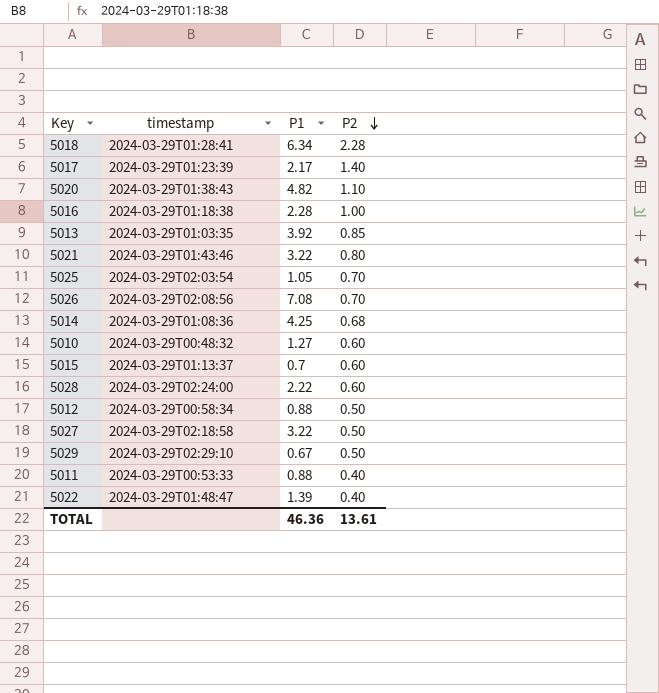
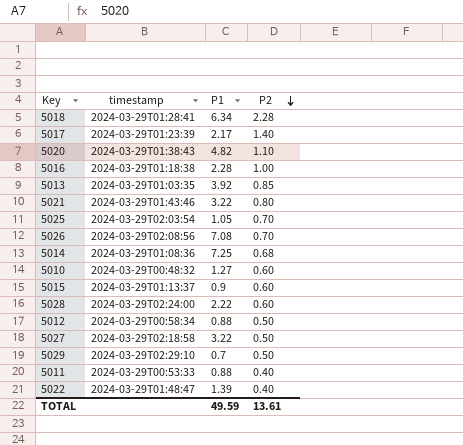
5014 | P1: 4.25 -> 7.25
5015 | P1: 0.7 -> 0.9
5029 | P1: 0.67 -> 0.7
TOTAL | P1: 46.36 -> 49.59

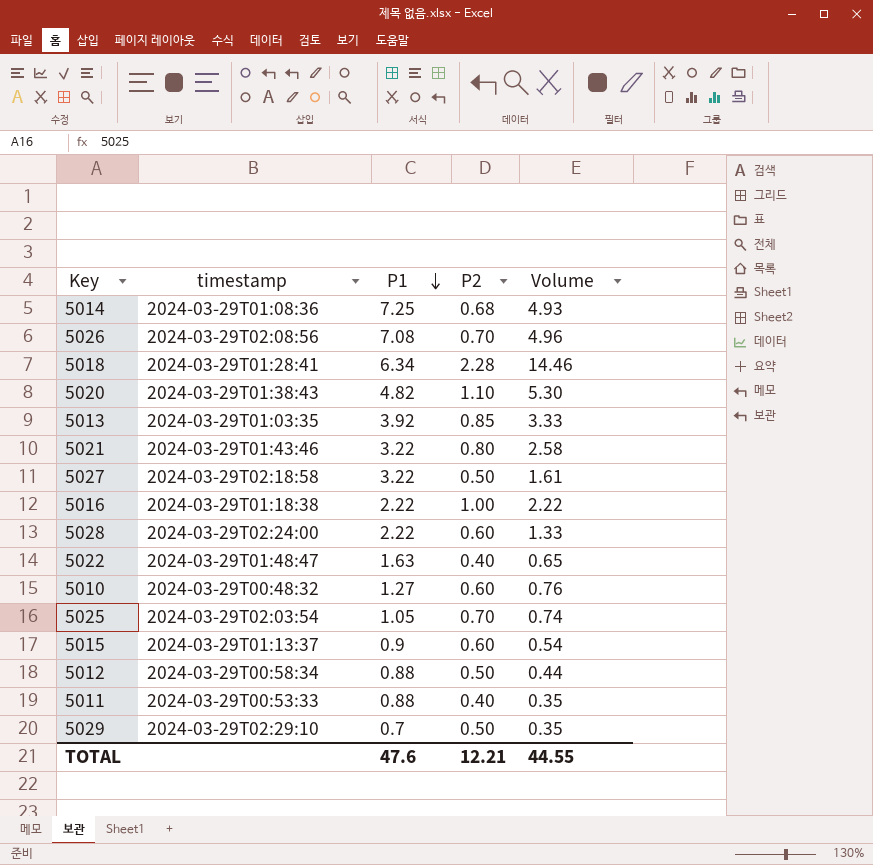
row order: P2 descending -> P1 descending
column Volume | formula: none -> [P1] * [P2]
row 5017: 2024-03-29T01:23:39 | 2.17 | 1.40 -> none
5016 | P1: 2.28 -> 2.22
5022 | P1: 1.39 -> 1.63
TOTAL | P1: 49.59 -> 47.6
TOTAL | P2: 13.61 -> 12.21

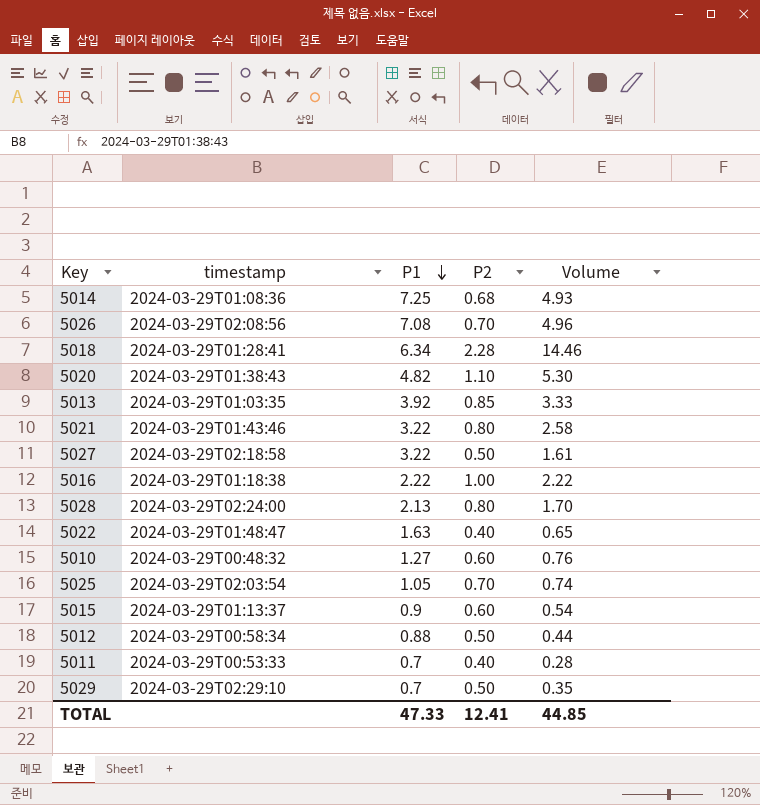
5028 | P1: 2.22 -> 2.13
5028 | P2: 0.60 -> 0.80
5028 | Volume: 1.33 -> 1.70
5011 | P1: 0.88 -> 0.7
5011 | Volume: 0.35 -> 0.28
TOTAL | P1: 47.6 -> 47.33
TOTAL | P2: 12.21 -> 12.41
TOTAL | Volume: 44.55 -> 44.85

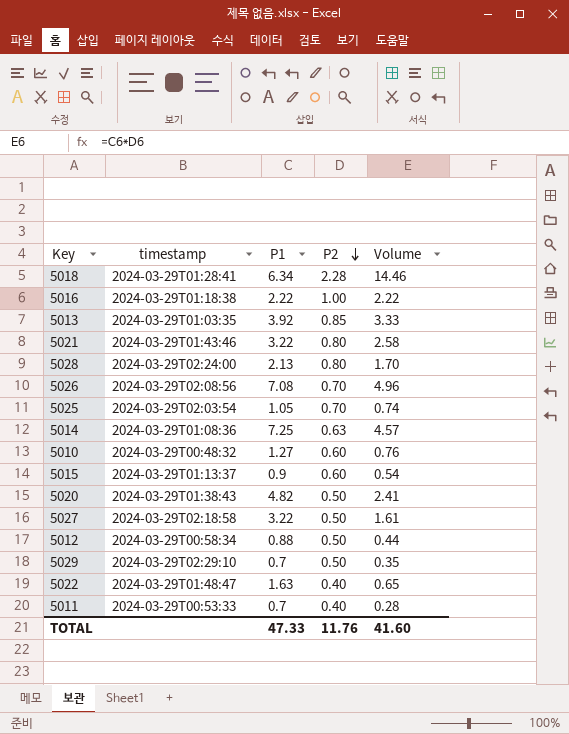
row order: P1 descending -> P2 descending
5014 | P2: 0.68 -> 0.63
5014 | Volume: 4.93 -> 4.57
5020 | P2: 1.10 -> 0.50
5020 | Volume: 5.30 -> 2.41
TOTAL | P2: 12.41 -> 11.76
TOTAL | Volume: 44.85 -> 41.60

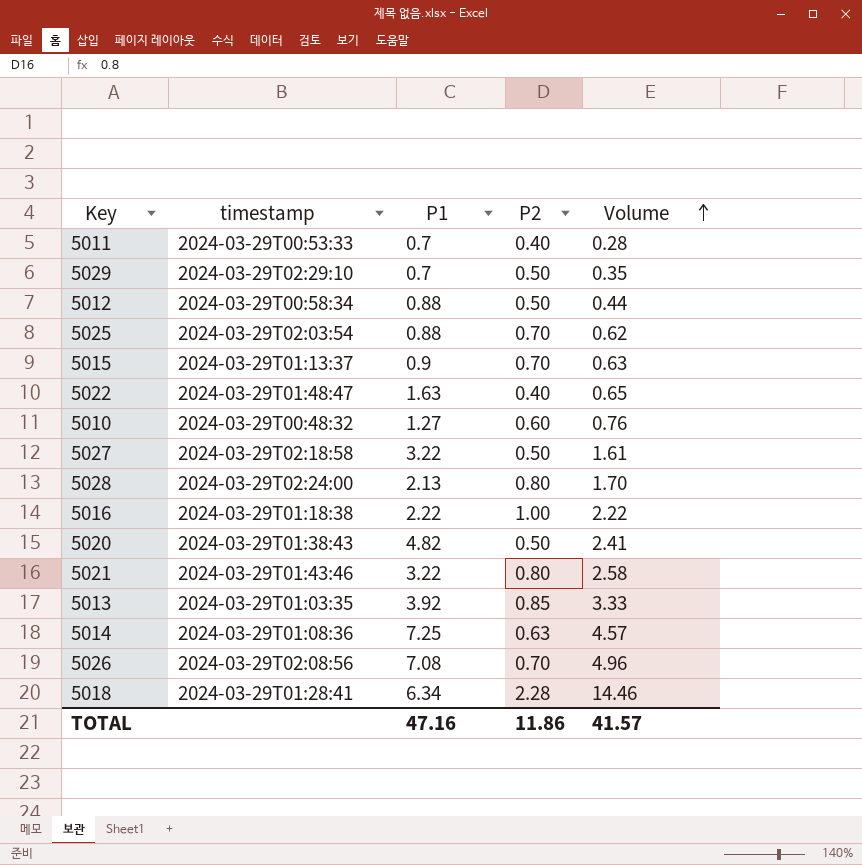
row order: P2 descending -> Volume ascending
5025 | P1: 1.05 -> 0.88
5025 | Volume: 0.74 -> 0.62
5015 | P2: 0.60 -> 0.70
5015 | Volume: 0.54 -> 0.63
TOTAL | P1: 47.33 -> 47.16
TOTAL | P2: 11.76 -> 11.86
TOTAL | Volume: 41.60 -> 41.57

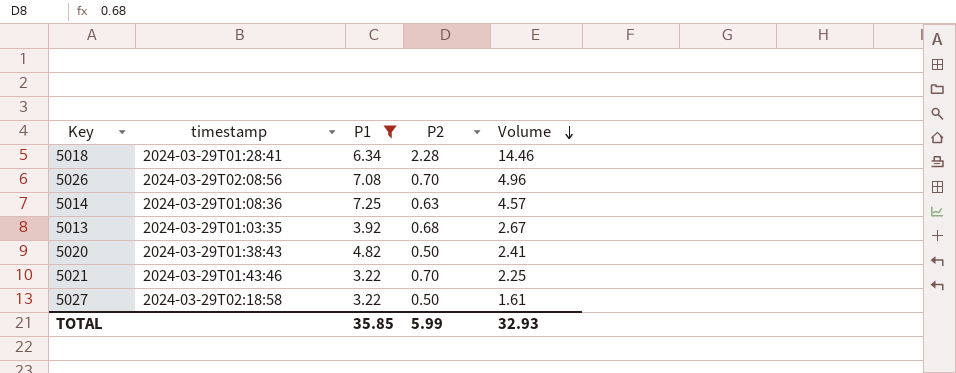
filter: none -> P1 >= 3.22
row order: Volume ascending -> Volume descending
5013 | P2: 0.85 -> 0.68
5013 | Volume: 3.33 -> 2.67
5021 | P2: 0.80 -> 0.70
5021 | Volume: 2.58 -> 2.25
TOTAL | P1: 47.16 -> 35.85
TOTAL | P2: 11.86 -> 5.99
TOTAL | Volume: 41.57 -> 32.93

